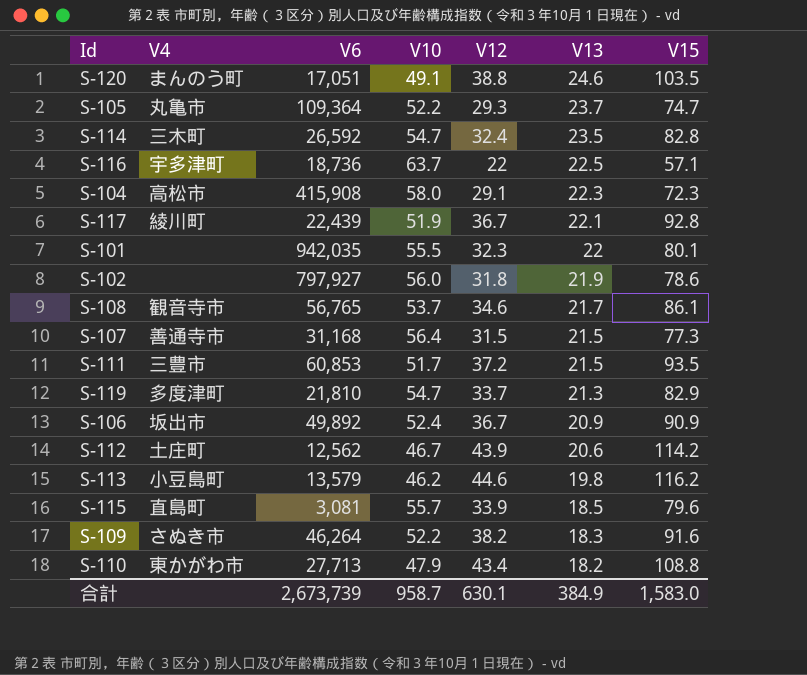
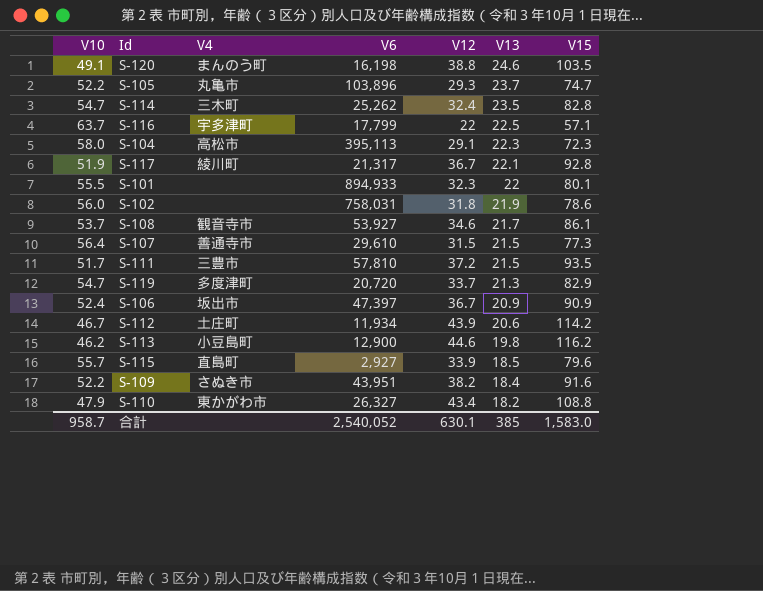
column V10 | position: 4 -> 1
S-120 | V6: 17,051 -> 16,198
S-105 | V6: 109,364 -> 103,896
S-114 | V6: 26,592 -> 25,262
S-116 | V6: 18,736 -> 17,799
S-104 | V6: 415,908 -> 395,113
S-117 | V6: 22,439 -> 21,317
S-101 | V6: 942,035 -> 894,933
S-102 | V6: 797,927 -> 758,031
S-108 | V6: 56,765 -> 53,927
S-107 | V6: 31,168 -> 29,610
S-111 | V6: 60,853 -> 57,810
S-119 | V6: 21,810 -> 20,720
S-106 | V6: 49,892 -> 47,397
S-112 | V6: 12,562 -> 11,934
S-113 | V6: 13,579 -> 12,900
S-115 | V6: 3,081 -> 2,927
S-109 | V6: 46,264 -> 43,951
S-109 | V13: 18.3 -> 18.4
S-110 | V6: 27,713 -> 26,327
合計 | V6: 2,673,739 -> 2,540,052
合計 | V13: 384.9 -> 385

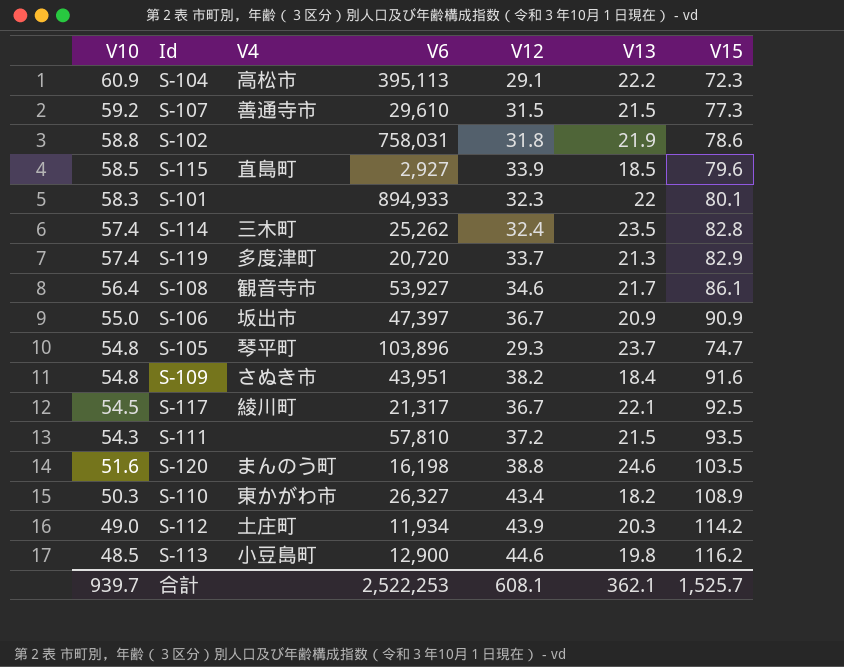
row order: V13 descending -> V10 descending
row S-116: 63.7 | 宇多津町 | 17,799 | 22 | 22.5 | 57.1 -> none
S-104 | V10: 58.0 -> 60.9
S-104 | V13: 22.3 -> 22.2
S-107 | V10: 56.4 -> 59.2
S-102 | V10: 56.0 -> 58.8
S-115 | V10: 55.7 -> 58.5
S-101 | V10: 55.5 -> 58.3
S-114 | V10: 54.7 -> 57.4
S-119 | V10: 54.7 -> 57.4
S-108 | V10: 53.7 -> 56.4
S-106 | V10: 52.4 -> 55.0
S-105 | V10: 52.2 -> 54.8
S-105 | V4: 丸亀市 -> 琴平町
S-109 | V10: 52.2 -> 54.8
S-117 | V10: 51.9 -> 54.5
S-117 | V15: 92.8 -> 92.5
S-111 | V10: 51.7 -> 54.3
S-111 | V4: 三豊市 -> none
S-120 | V10: 49.1 -> 51.6
S-110 | V10: 47.9 -> 50.3
S-110 | V15: 108.8 -> 108.9
S-112 | V10: 46.7 -> 49.0
S-112 | V13: 20.6 -> 20.3
S-113 | V10: 46.2 -> 48.5
合計 | V10: 958.7 -> 939.7
合計 | V6: 2,540,052 -> 2,522,253
合計 | V12: 630.1 -> 608.1
合計 | V13: 385 -> 362.1
合計 | V15: 1,583.0 -> 1,525.7

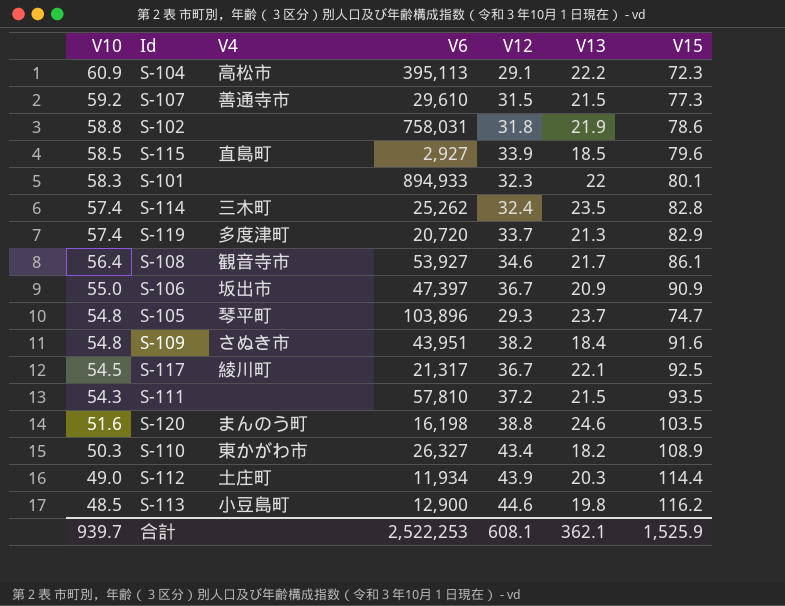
S-112 | V15: 114.2 -> 114.4
合計 | V15: 1,525.7 -> 1,525.9

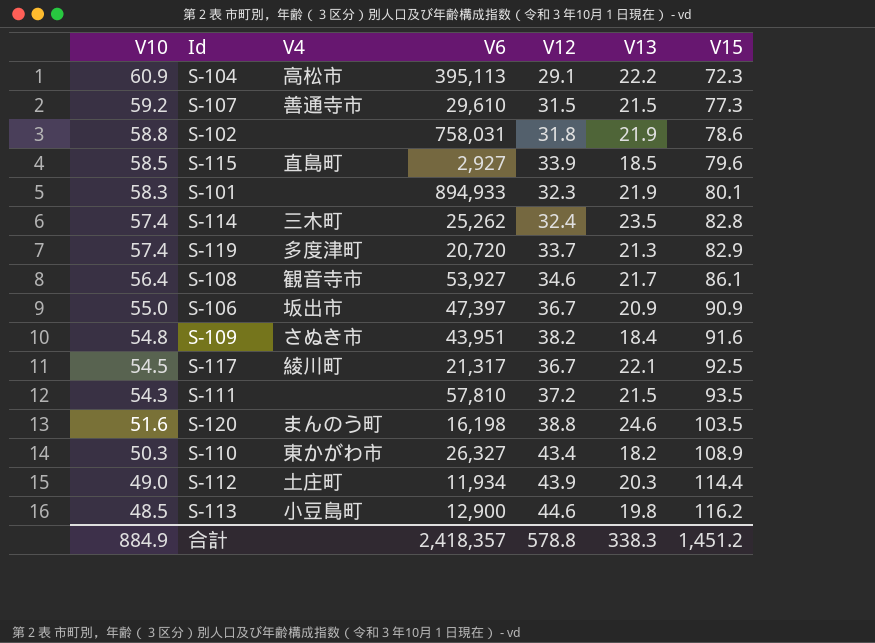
row S-105: 54.8 | 琴平町 | 103,896 | 29.3 | 23.7 | 74.7 -> none
S-101 | V13: 22 -> 21.9
合計 | V10: 939.7 -> 884.9
合計 | V6: 2,522,253 -> 2,418,357
合計 | V12: 608.1 -> 578.8
合計 | V13: 362.1 -> 338.3
合計 | V15: 1,525.9 -> 1,451.2

